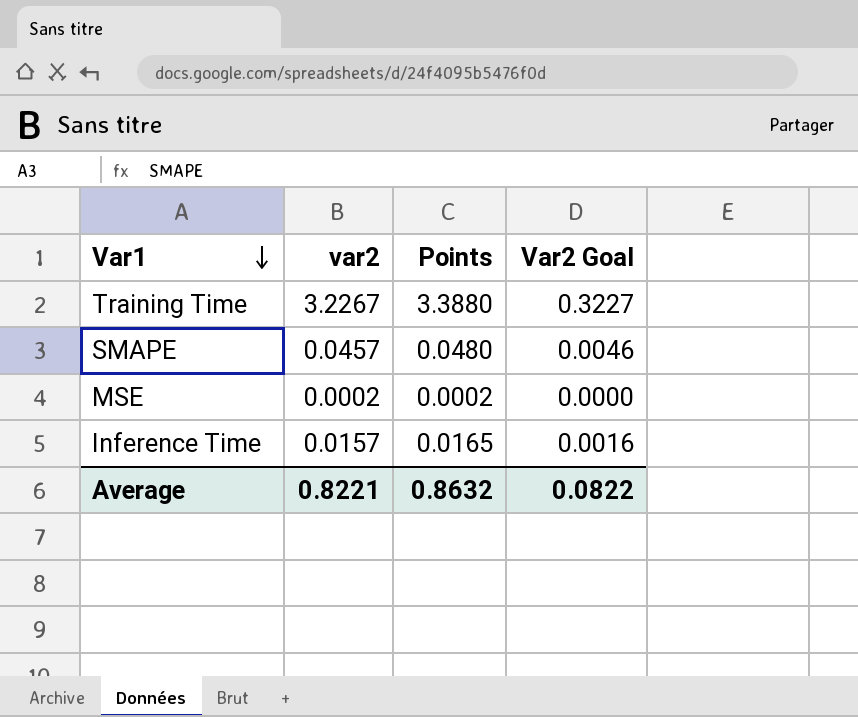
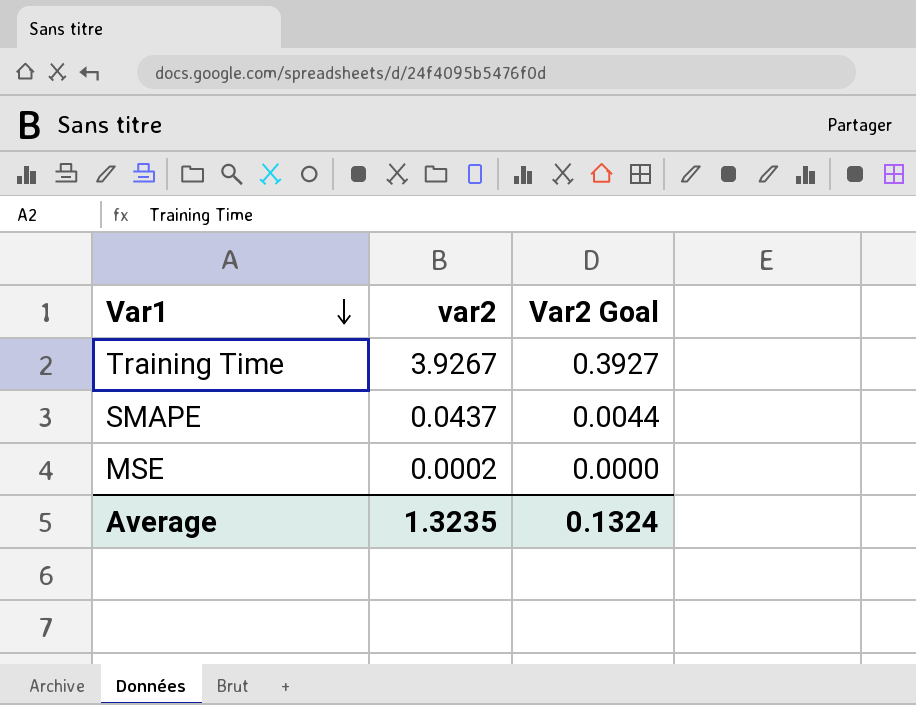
column Points | formula: [var2] * 1.05 -> none
row Inference Time: 0.0157 | 0.0165 | 0.0016 -> none
Training Time | var2: 3.2267 -> 3.9267
Training Time | Var2 Goal: 0.3227 -> 0.3927
SMAPE | var2: 0.0457 -> 0.0437
SMAPE | Var2 Goal: 0.0046 -> 0.0044
Average | var2: 0.8221 -> 1.3235
Average | Var2 Goal: 0.0822 -> 0.1324

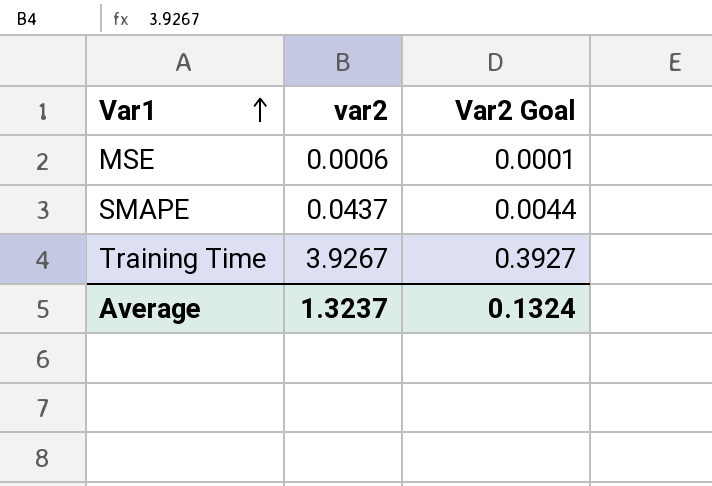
row order: Var1 descending -> Var1 ascending
MSE | var2: 0.0002 -> 0.0006
MSE | Var2 Goal: 0.0000 -> 0.0001
Average | var2: 1.3235 -> 1.3237

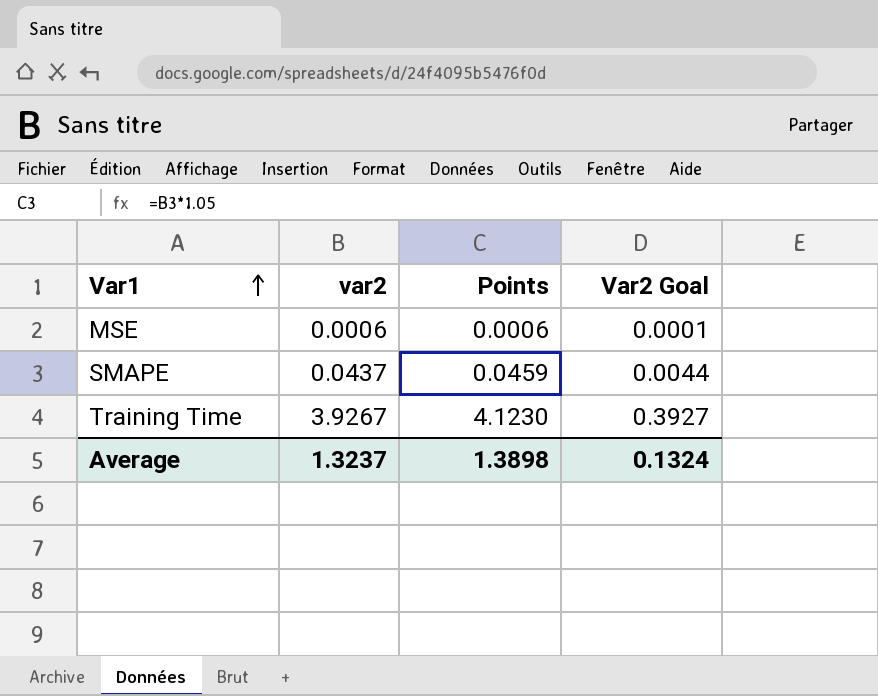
column Points | formula: none -> [var2] * 1.05

